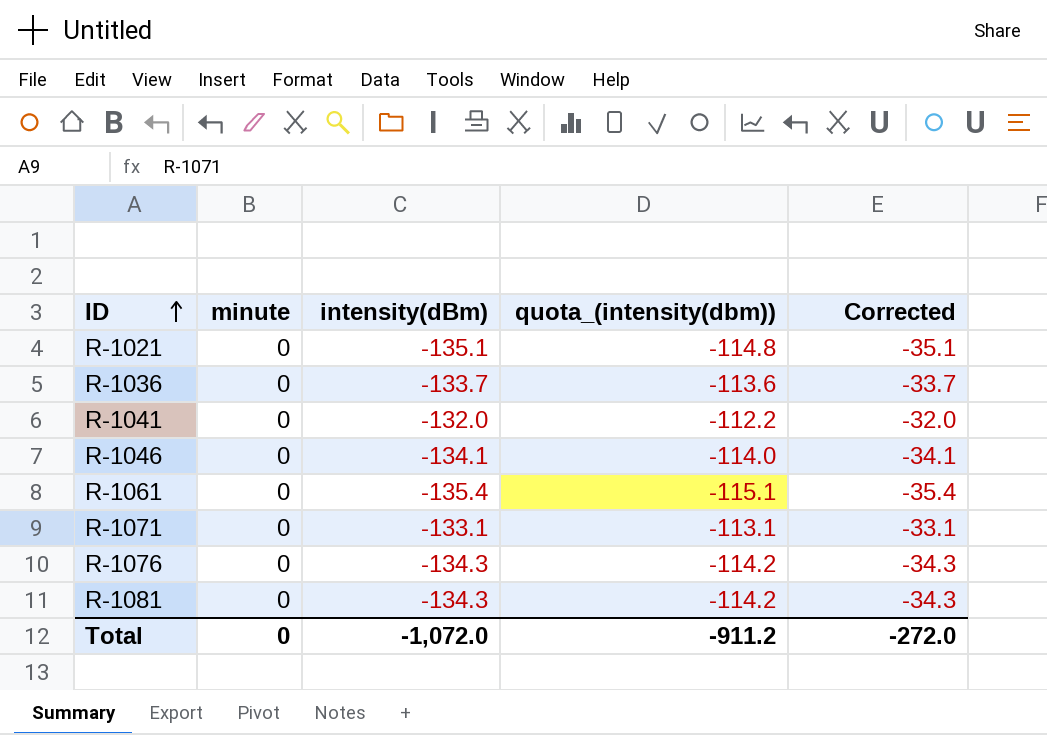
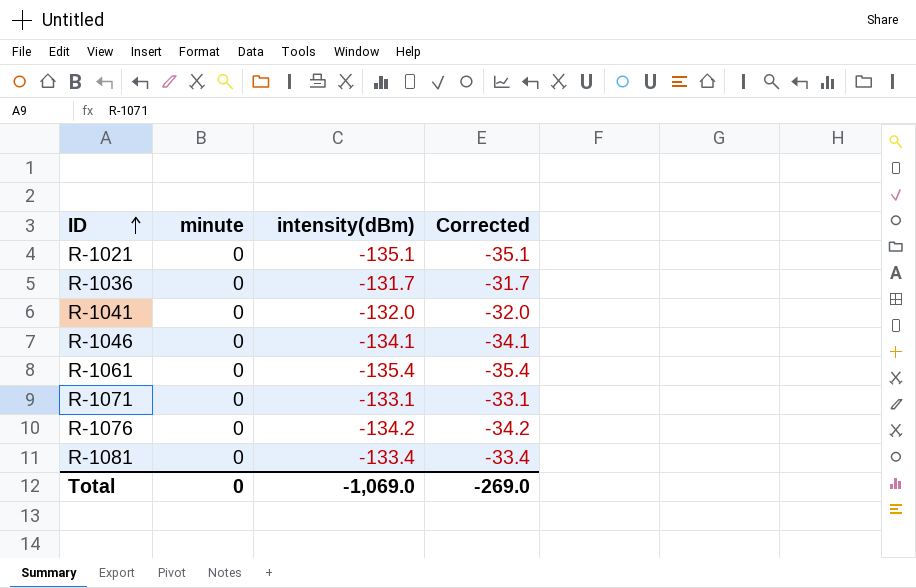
column quota_(intensity(dbm)) | formula: [intensity(dBm)] * 0.85 -> none
R-1036 | intensity(dBm): -133.7 -> -131.7
R-1036 | Corrected: -33.7 -> -31.7
R-1076 | intensity(dBm): -134.3 -> -134.2
R-1076 | Corrected: -34.3 -> -34.2
R-1081 | intensity(dBm): -134.3 -> -133.4
R-1081 | Corrected: -34.3 -> -33.4
Total | intensity(dBm): -1,072.0 -> -1,069.0
Total | Corrected: -272.0 -> -269.0

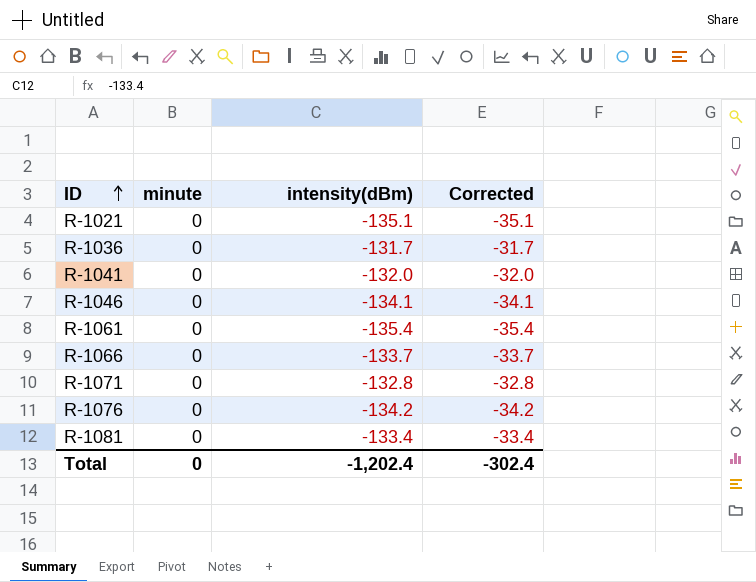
row R-1066: none -> 0 | -133.7 | -33.7
R-1071 | intensity(dBm): -133.1 -> -132.8
R-1071 | Corrected: -33.1 -> -32.8
Total | intensity(dBm): -1,069.0 -> -1,202.4
Total | Corrected: -269.0 -> -302.4

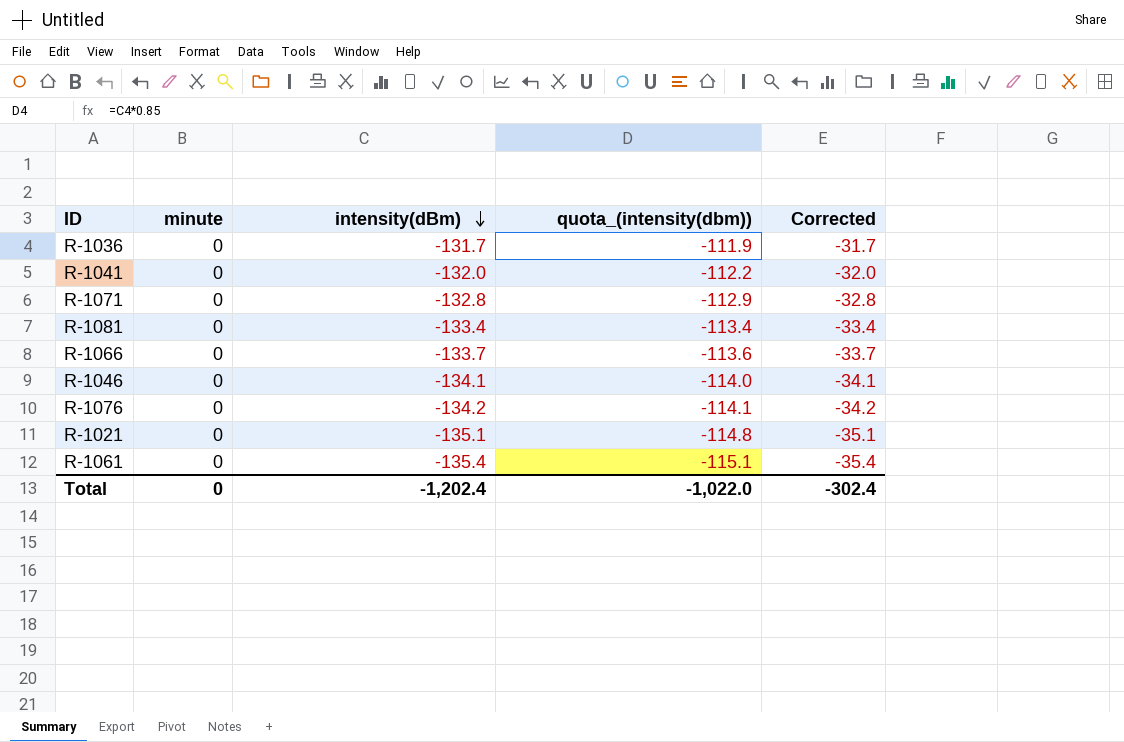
row order: ID ascending -> intensity(dBm) descending
column quota_(intensity(dbm)) | formula: none -> [intensity(dBm)] * 0.85

